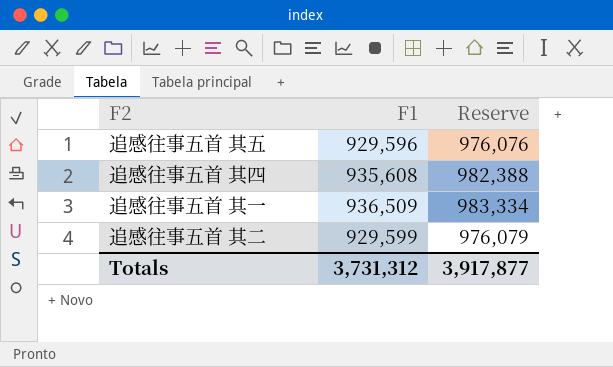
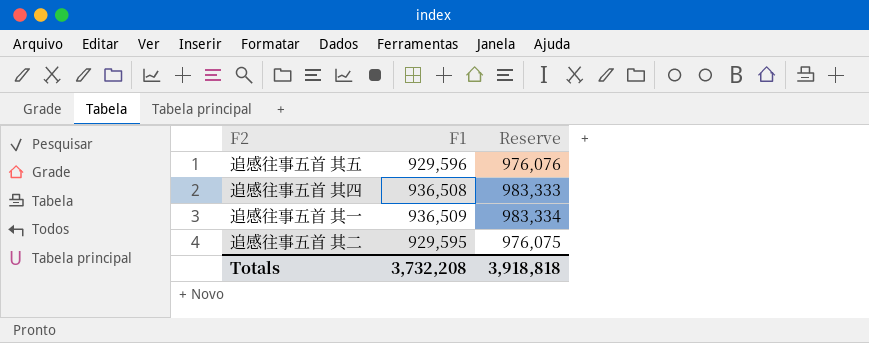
追感往事五首 其四 | F1: 935,608 -> 936,508
追感往事五首 其四 | Reserve: 982,388 -> 983,333
追感往事五首 其二 | F1: 929,599 -> 929,595
追感往事五首 其二 | Reserve: 976,079 -> 976,075
Totals | F1: 3,731,312 -> 3,732,208
Totals | Reserve: 3,917,877 -> 3,918,818

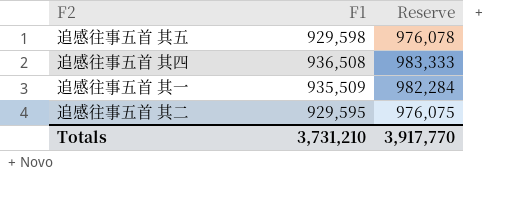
追感往事五首 其五 | F1: 929,596 -> 929,598
追感往事五首 其五 | Reserve: 976,076 -> 976,078
追感往事五首 其一 | F1: 936,509 -> 935,509
追感往事五首 其一 | Reserve: 983,334 -> 982,284
Totals | F1: 3,732,208 -> 3,731,210
Totals | Reserve: 3,918,818 -> 3,917,770

